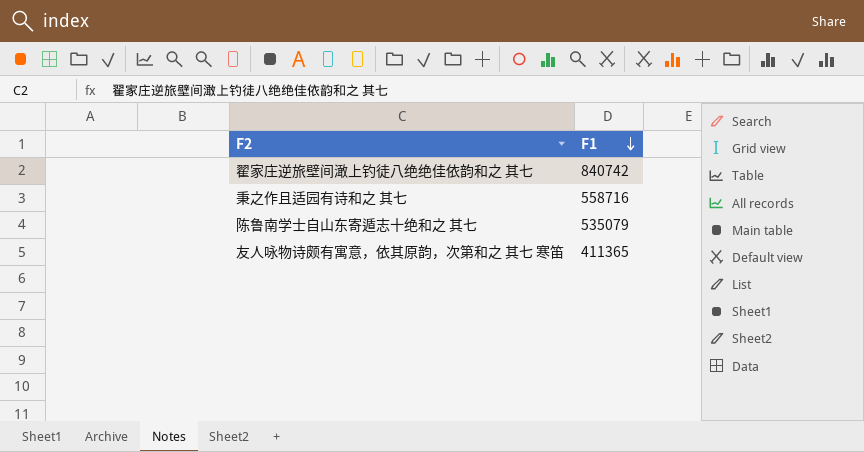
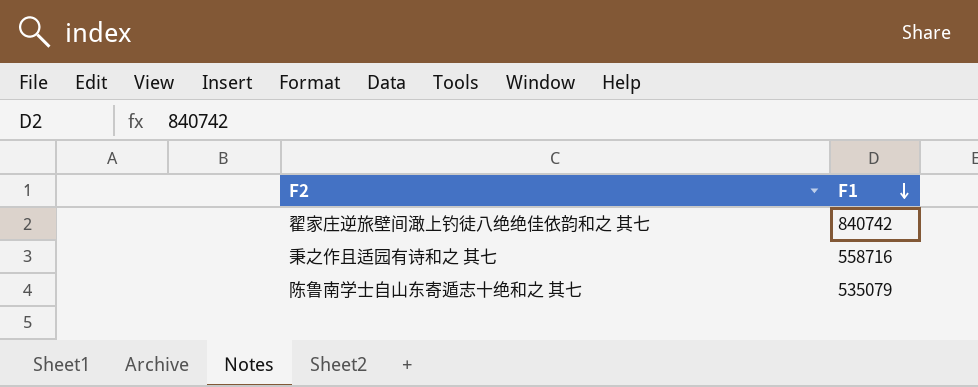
row 友人咏物诗颇有寓意，依其原韵，次第和之 其七 寒笛: 411365 -> none

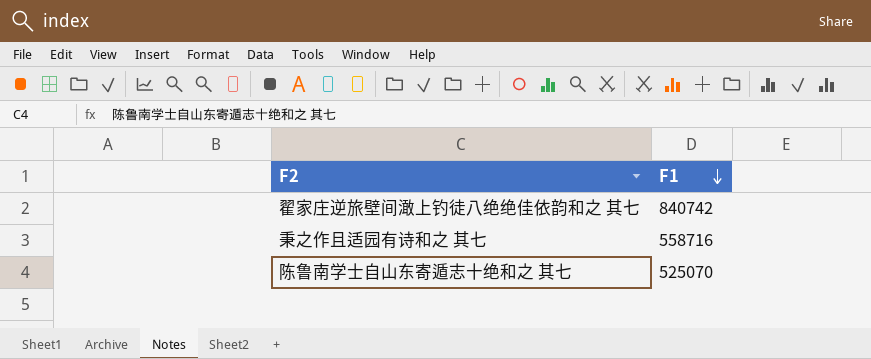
陈鲁南学士自山东寄遁志十绝和之 其七 | F1: 535079 -> 525070

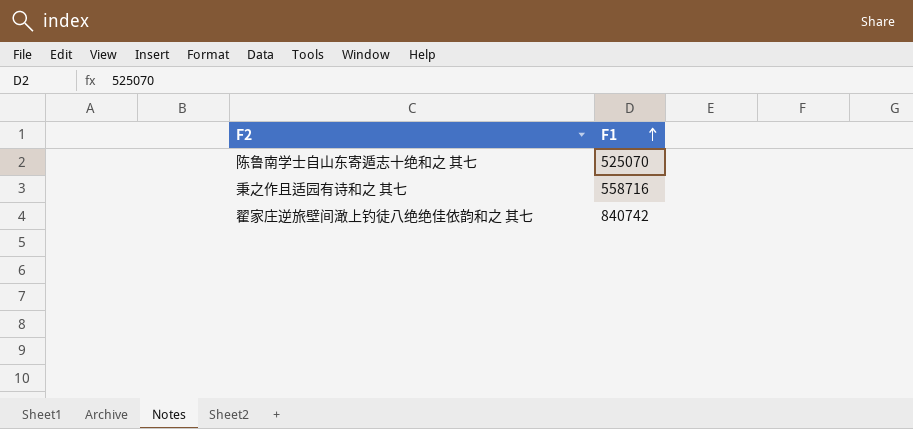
row order: F1 descending -> F1 ascending

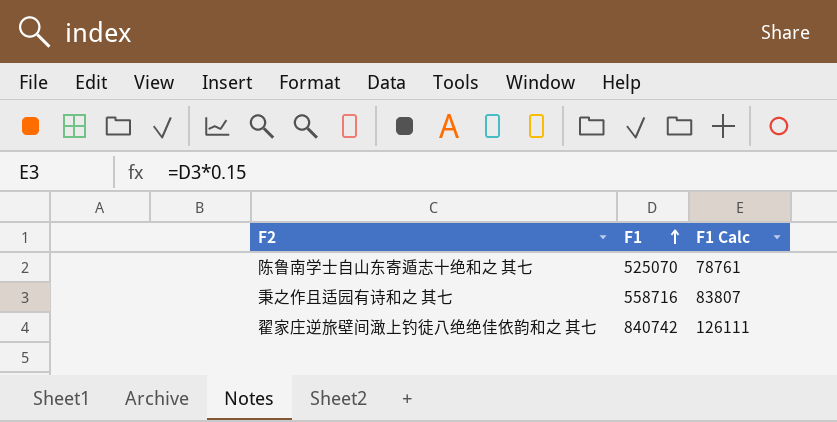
column F1 Calc | formula: none -> [F1] * 0.15

